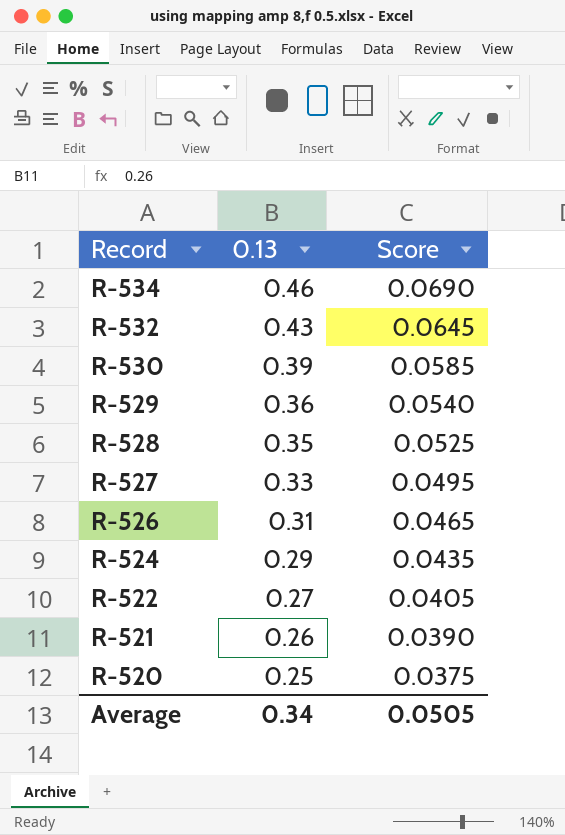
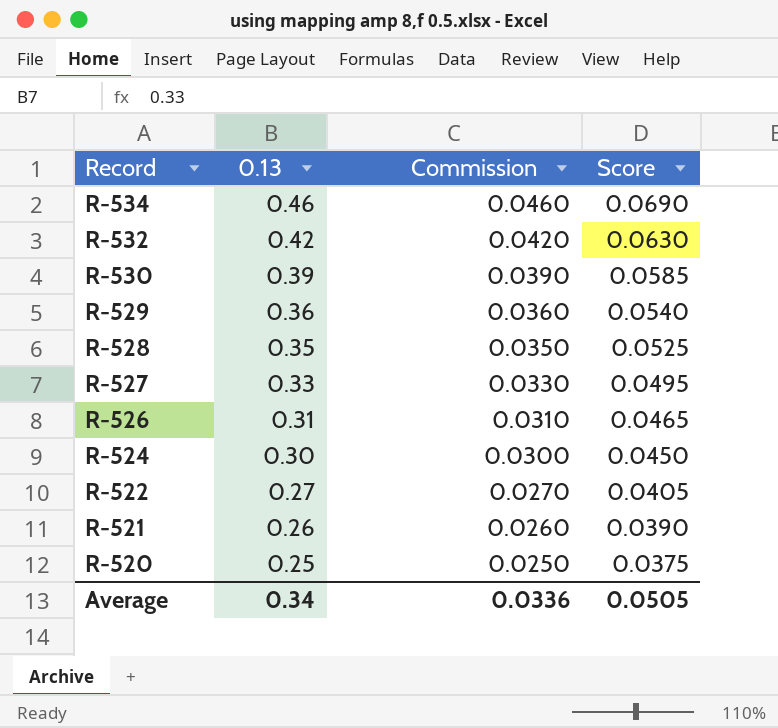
column Commission | formula: none -> [0.13] * 0.1
R-532 | 0.13: 0.43 -> 0.42
R-532 | Score: 0.0645 -> 0.0630
R-524 | 0.13: 0.29 -> 0.30
R-524 | Score: 0.0435 -> 0.0450

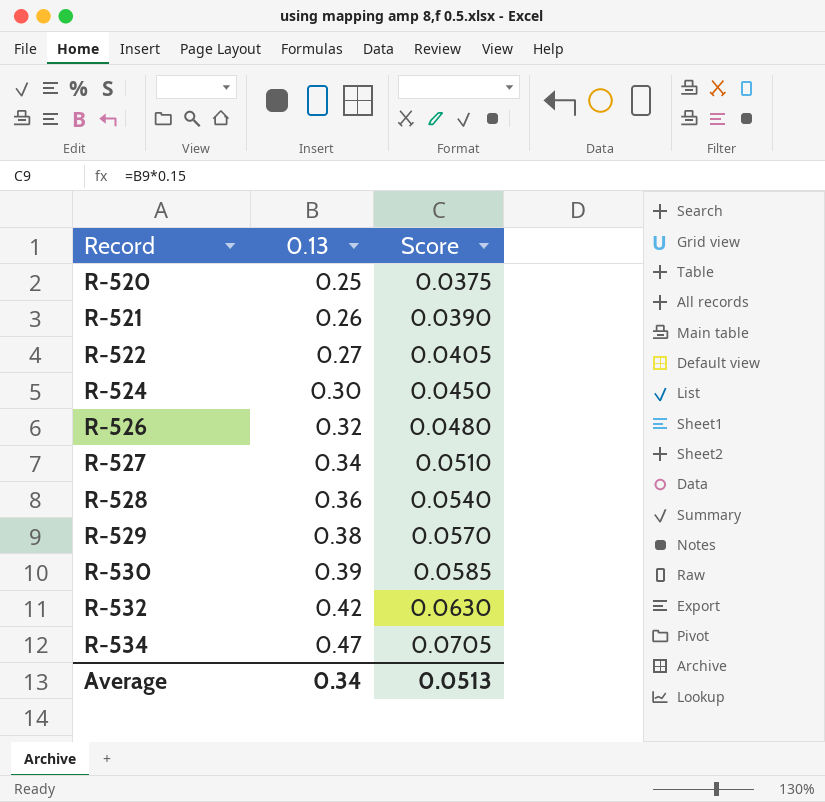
row order: Record descending -> Record ascending
column Commission | formula: [0.13] * 0.1 -> none
R-526 | 0.13: 0.31 -> 0.32
R-526 | Score: 0.0465 -> 0.0480
R-527 | 0.13: 0.33 -> 0.34
R-527 | Score: 0.0495 -> 0.0510
R-528 | 0.13: 0.35 -> 0.36
R-528 | Score: 0.0525 -> 0.0540
R-529 | 0.13: 0.36 -> 0.38
R-529 | Score: 0.0540 -> 0.0570
R-534 | 0.13: 0.46 -> 0.47
R-534 | Score: 0.0690 -> 0.0705
Average | Score: 0.0505 -> 0.0513

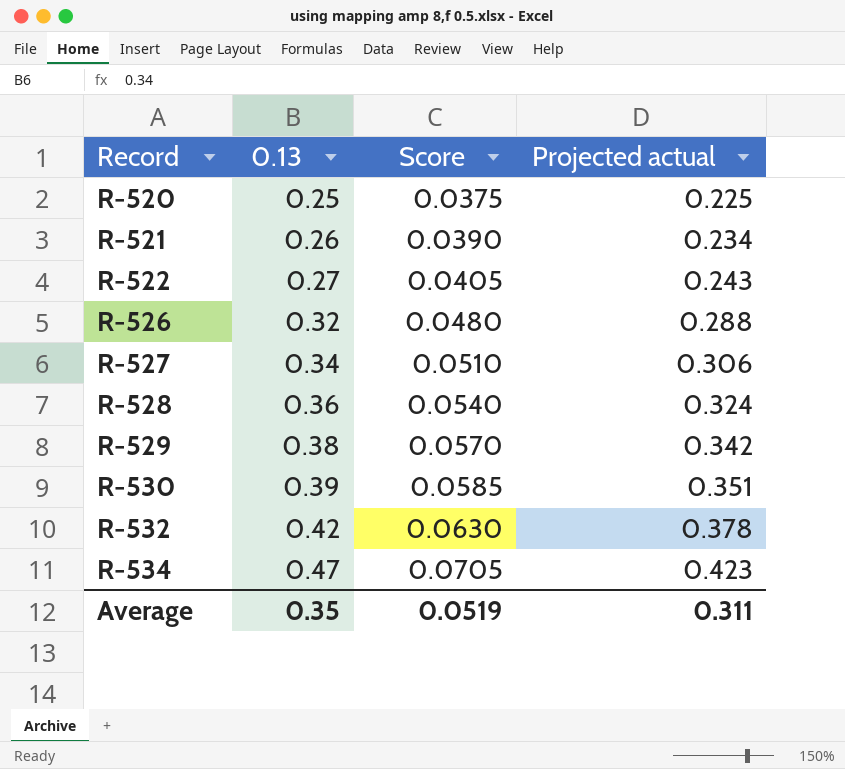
column Projected actual | formula: none -> [0.13] * 0.9
row R-524: 0.30 | 0.0450 -> none
Average | 0.13: 0.34 -> 0.35
Average | Score: 0.0513 -> 0.0519

